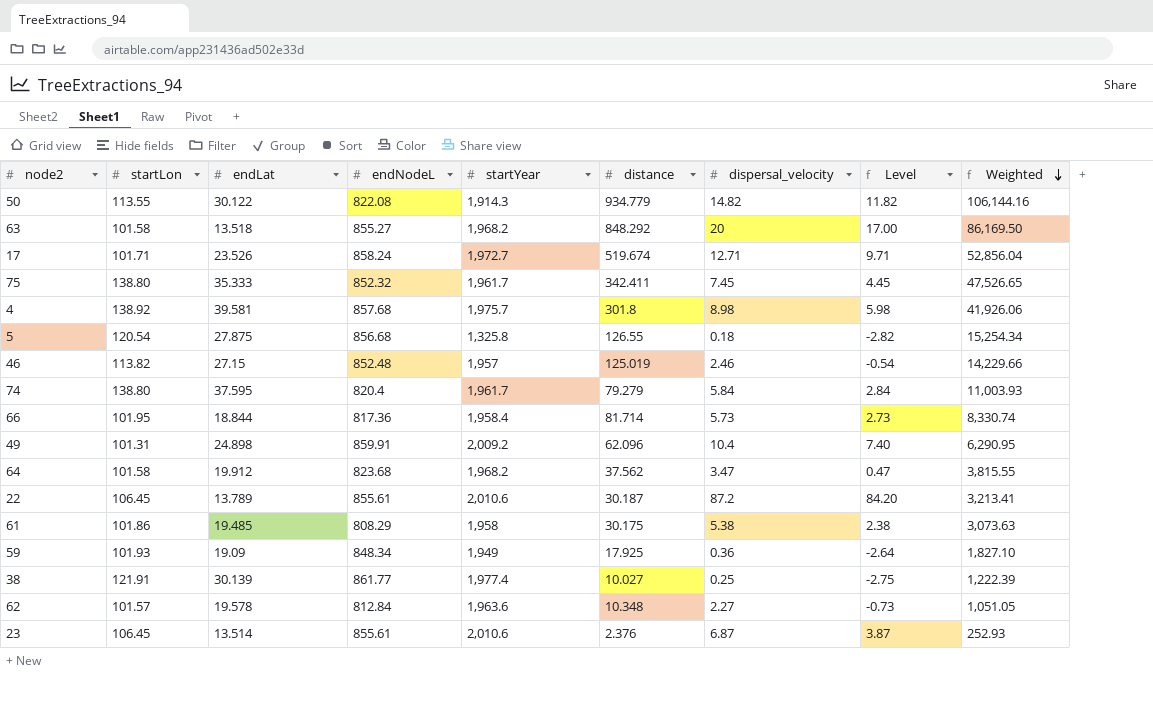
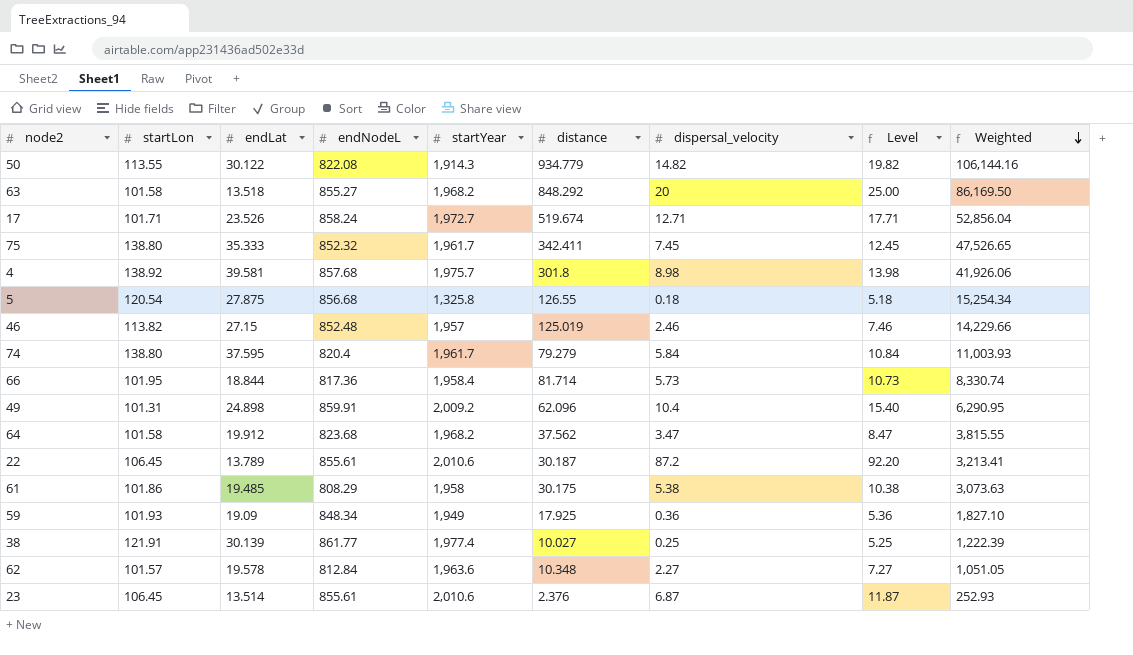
column Level | formula: [dispersal_velocity] - 3 -> [dispersal_velocity] + 5

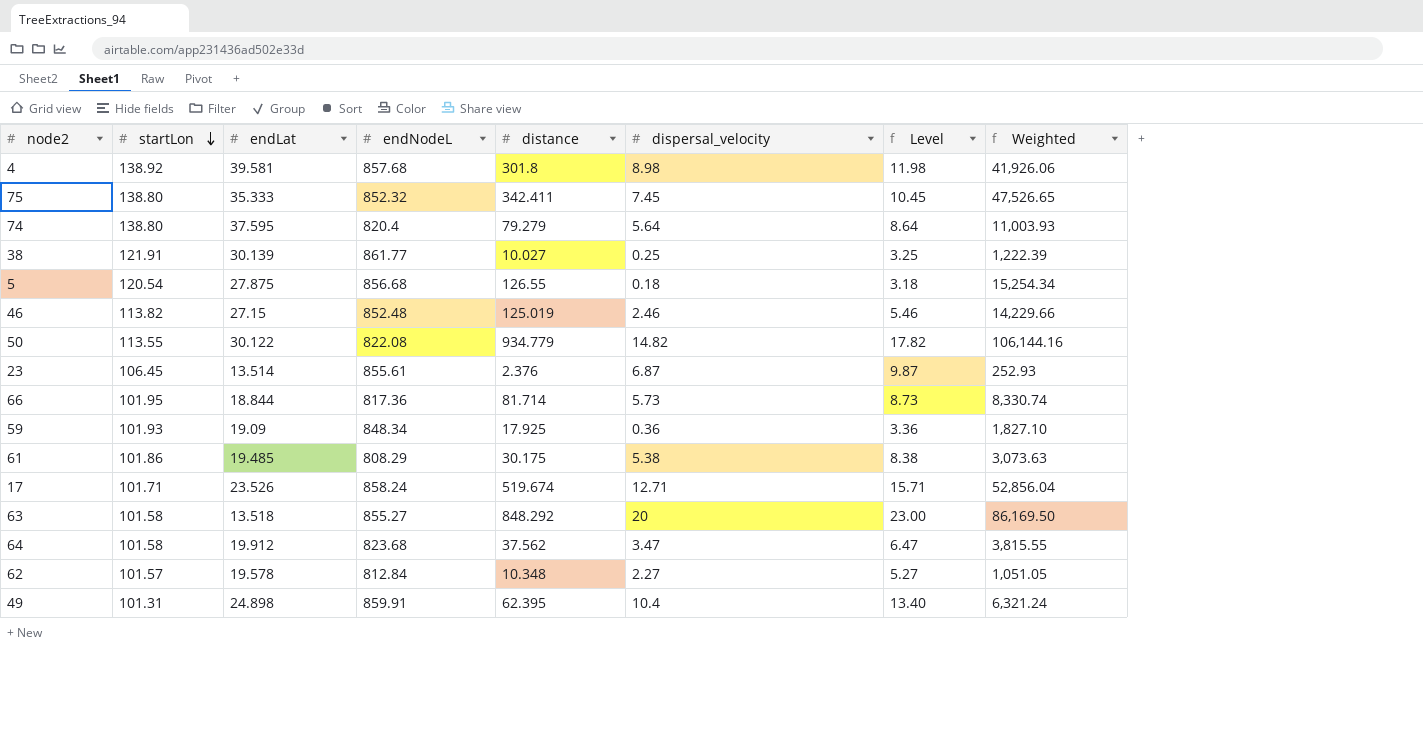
row order: Weighted descending -> startLon descending
column startYear | position: 5 -> none
column Level | formula: [dispersal_velocity] + 5 -> [dispersal_velocity] + 3
row 22: 106.45 | 13.789 | 855.61 | 2,010.6 | 30.187 | 87.2 | 92.20 | 3,213.41 -> none
74 | dispersal_velocity: 5.84 -> 5.64
49 | distance: 62.096 -> 62.395
49 | Weighted: 6,290.95 -> 6,321.24

